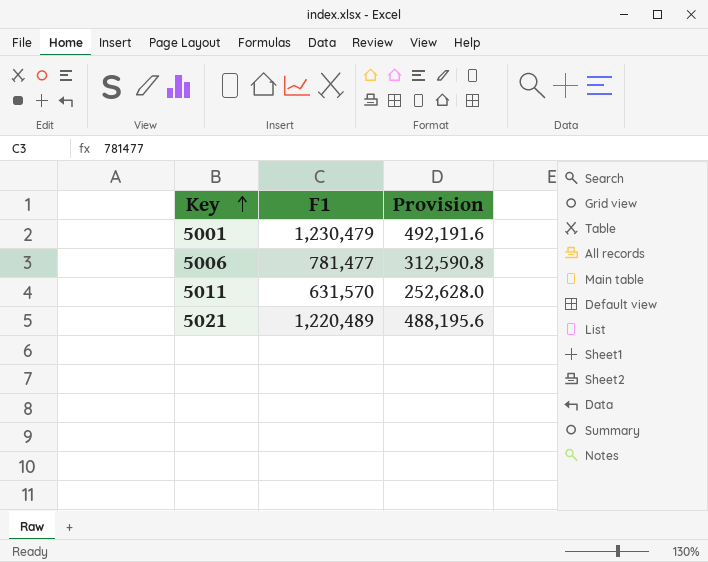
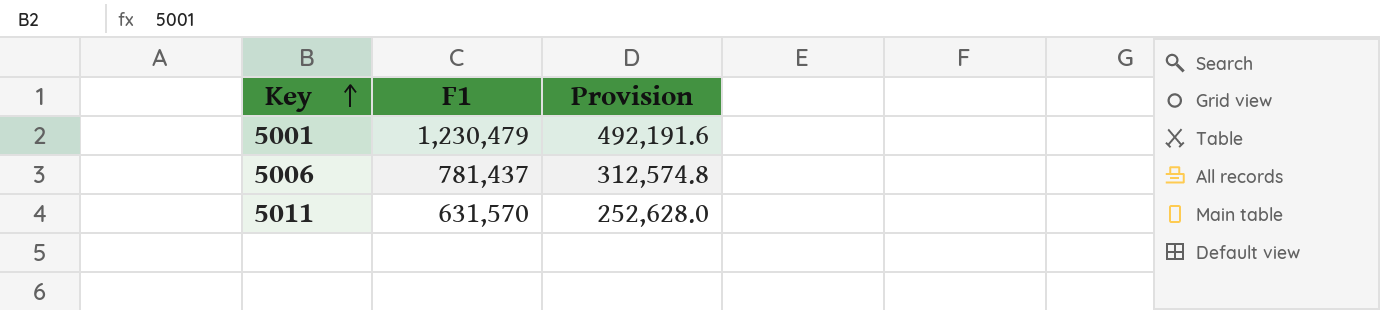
row 5021: 1,220,489 | 488,195.6 -> none
5006 | F1: 781,477 -> 781,437
5006 | Provision: 312,590.8 -> 312,574.8

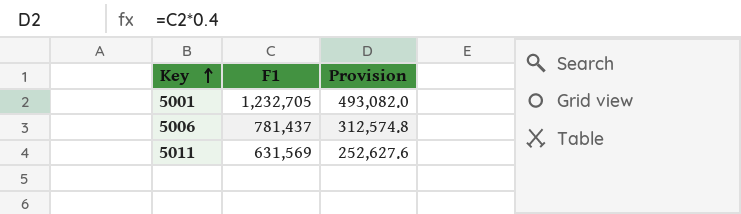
5001 | F1: 1,230,479 -> 1,232,705
5001 | Provision: 492,191.6 -> 493,082.0
5011 | F1: 631,570 -> 631,569
5011 | Provision: 252,628.0 -> 252,627.6

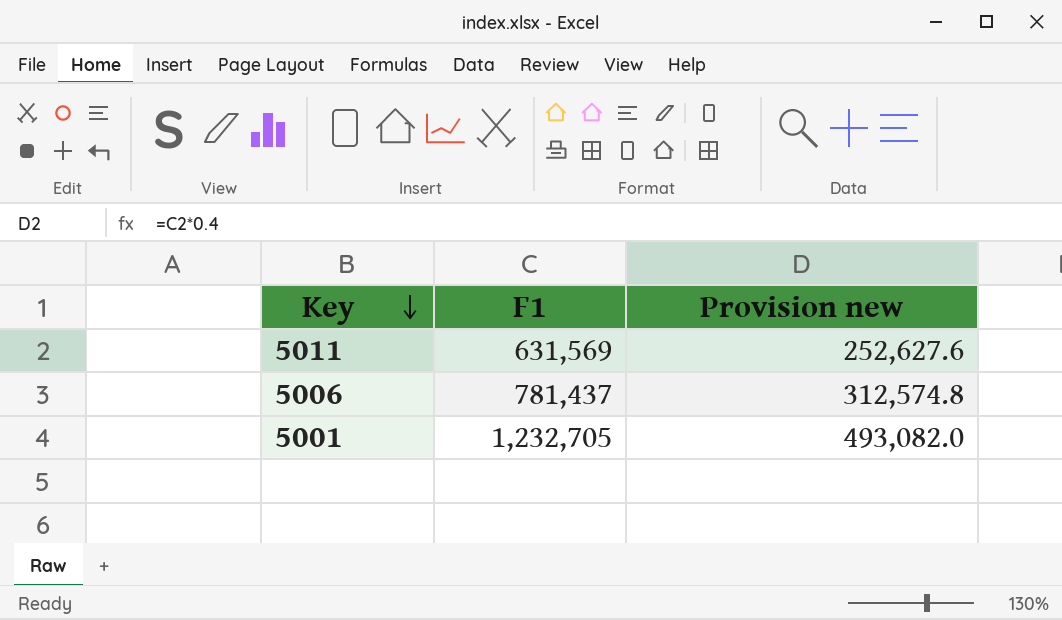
row order: Key ascending -> Key descending
column name: Provision -> Provision new

